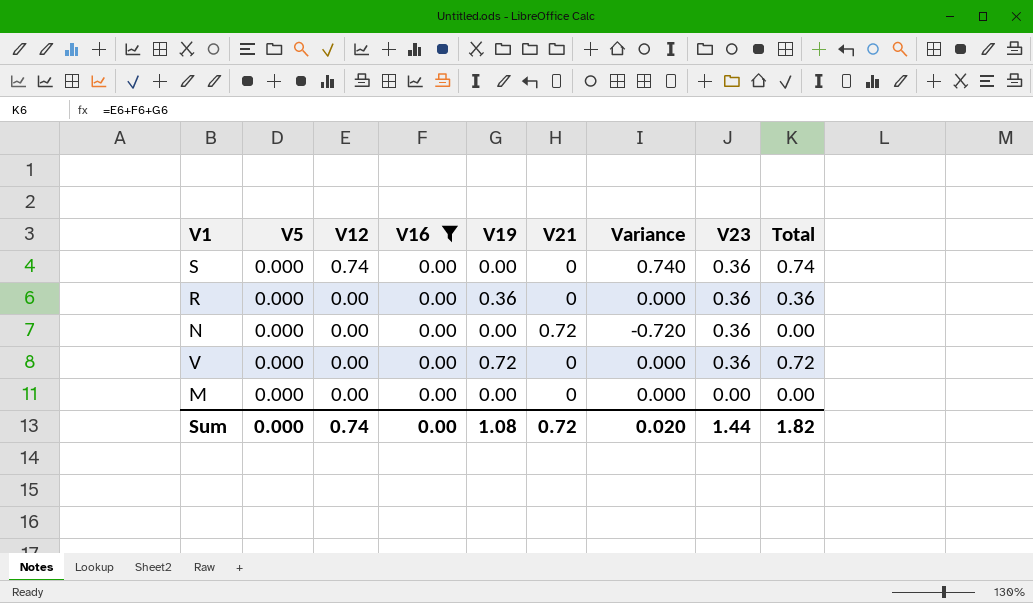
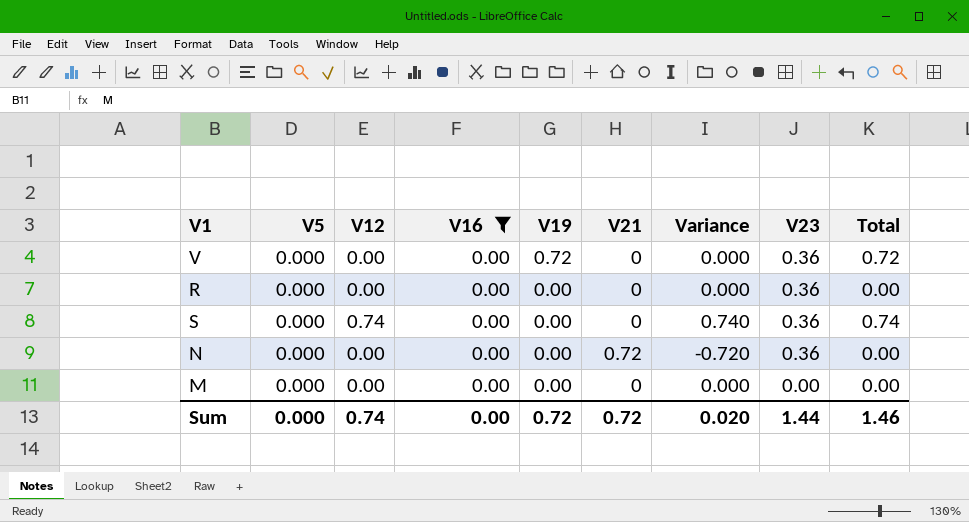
row order: V12 descending -> V19 descending
R | V19: 0.36 -> 0.00
R | Total: 0.36 -> 0.00
Sum | V19: 1.08 -> 0.72
Sum | Total: 1.82 -> 1.46

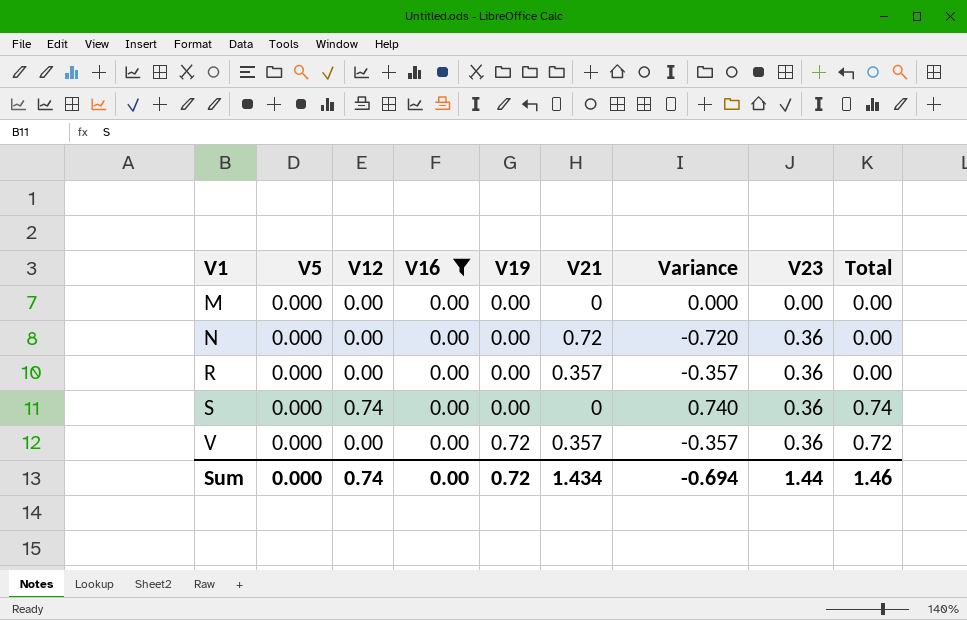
row order: V19 descending -> V1 ascending
R | V21: 0 -> 0.357
R | Variance: 0.000 -> -0.357
V | V21: 0 -> 0.357
V | Variance: 0.000 -> -0.357
Sum | V21: 0.72 -> 1.434
Sum | Variance: 0.020 -> -0.694

